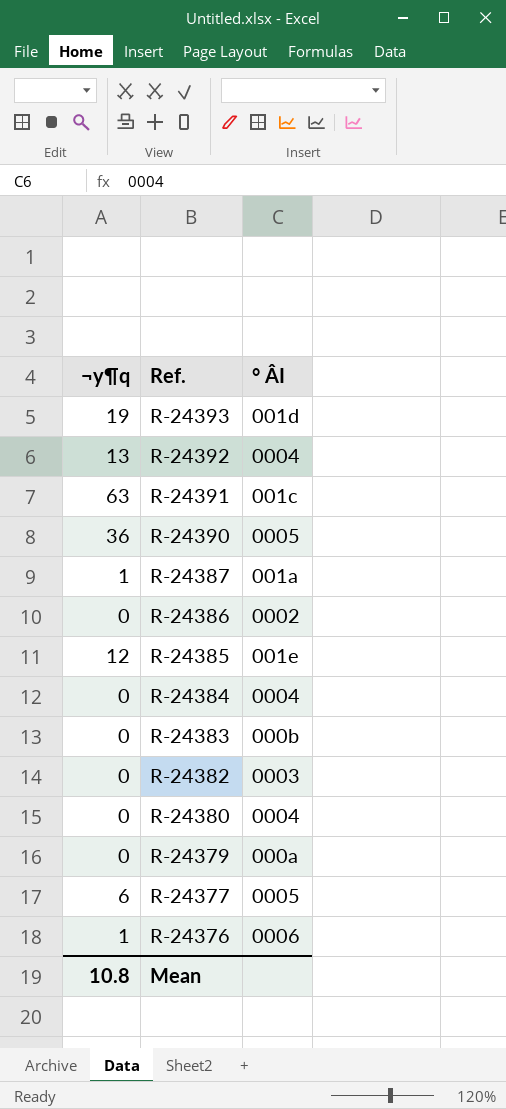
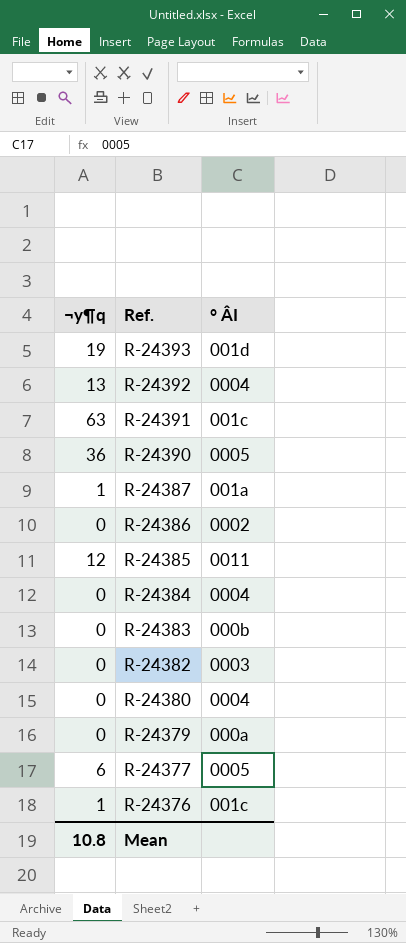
R-24385 | ° ÂI: 001e -> 0011
R-24376 | ° ÂI: 0006 -> 001c

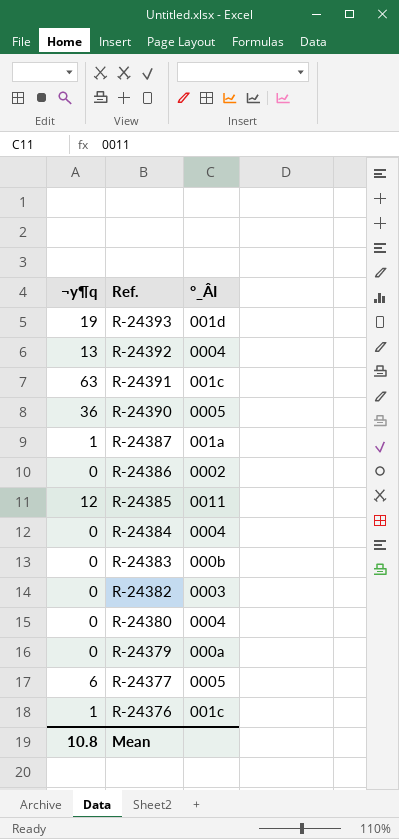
column name: ° ÂI -> °_ÂI

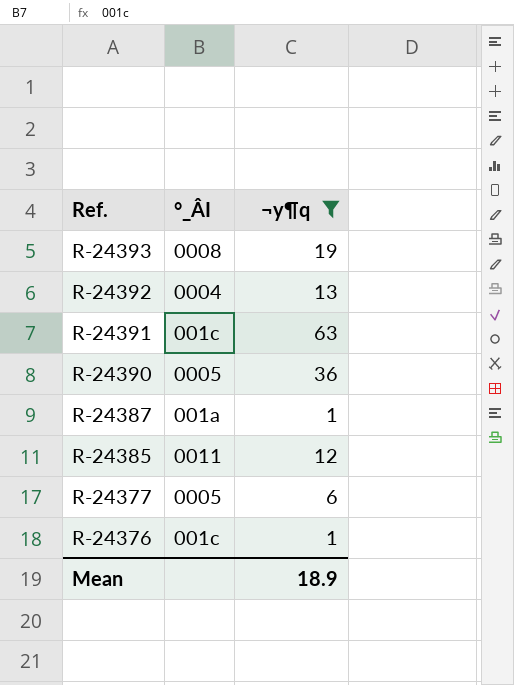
filter: none -> ¬y¶q != 0
column ¬y¶q | position: 1 -> 3
R-24393 | °_ÂI: 001d -> 0008
Mean | ¬y¶q: 10.8 -> 18.9

